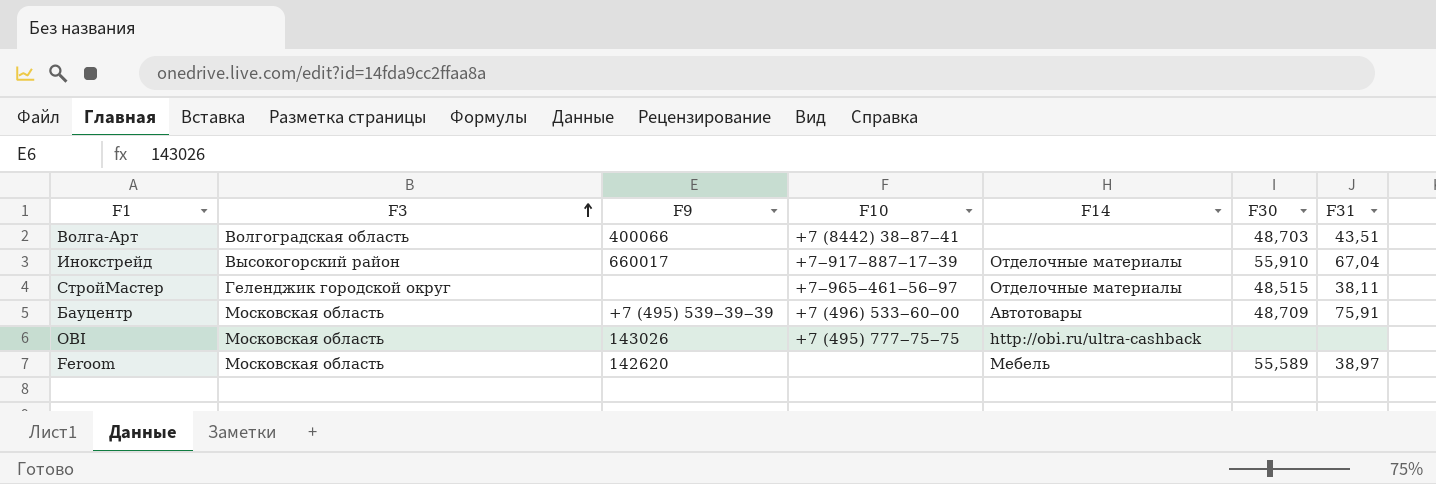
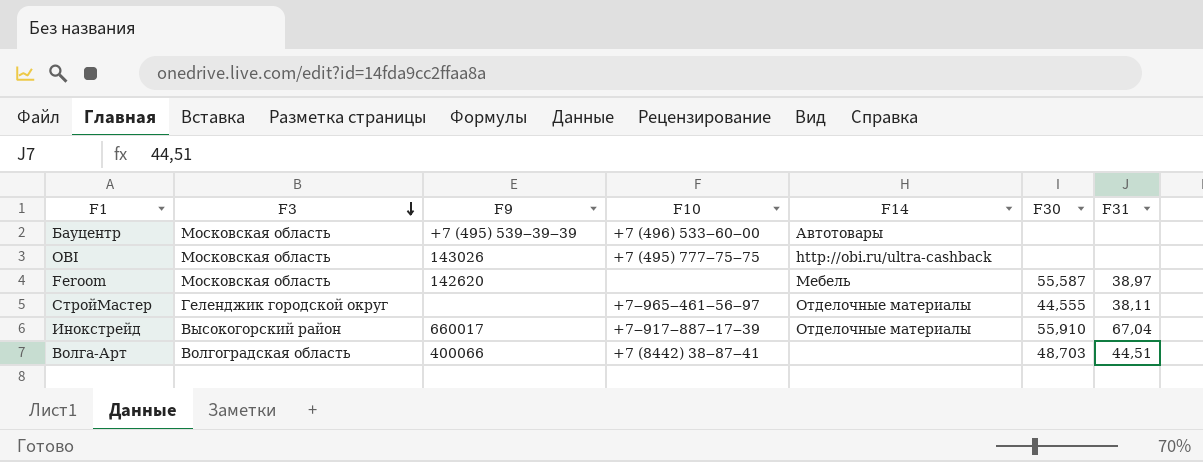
row order: F3 ascending -> F3 descending
Бауцентр | F30: 48,709 -> none
Бауцентр | F31: 75,91 -> none
Feroom | F30: 55,589 -> 55,587
СтройМастер | F30: 48,515 -> 44,555
Волга-Арт | F31: 43,51 -> 44,51

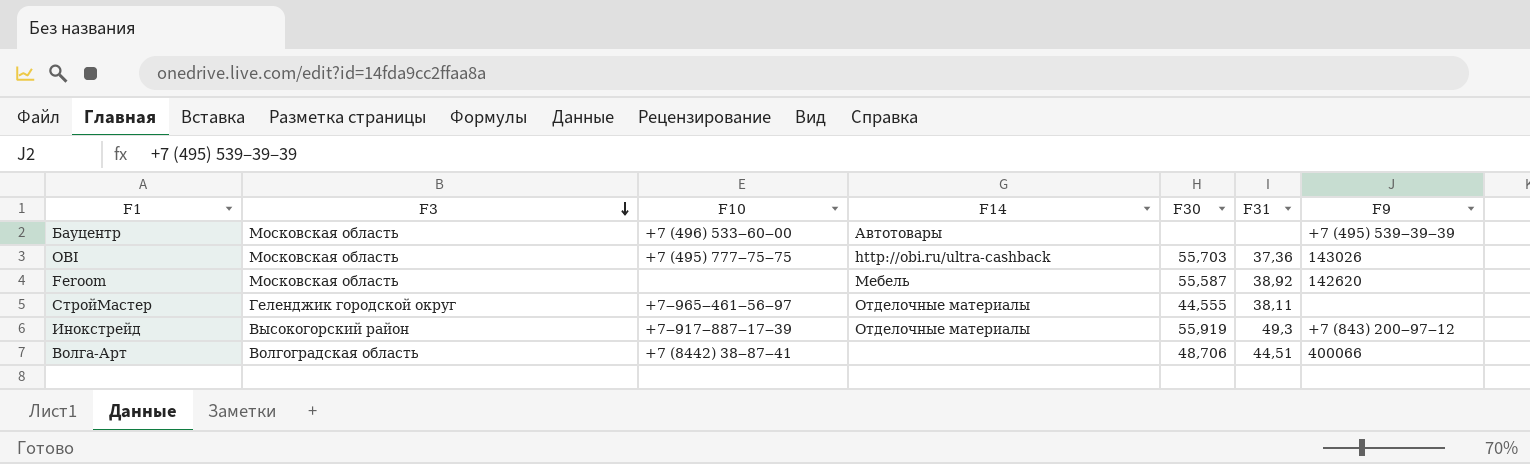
column F9 | position: 3 -> 7
OBI | F30: none -> 55,703
OBI | F31: none -> 37,36
Feroom | F31: 38,97 -> 38,92
Инокстрейд | F30: 55,910 -> 55,919
Инокстрейд | F31: 67,04 -> 49,3
Инокстрейд | F9: 660017 -> +7 (843) 200‒97‒12
Волга-Арт | F30: 48,703 -> 48,706

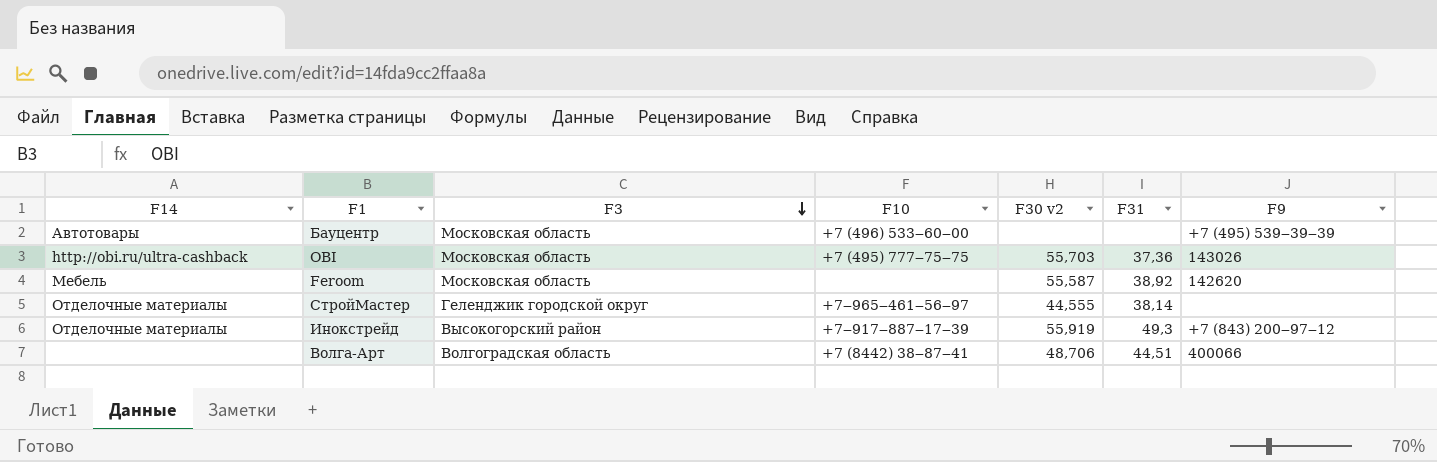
column F14 | position: 4 -> 1
column name: F30 -> F30 v2
СтройМастер | F31: 38,11 -> 38,14

